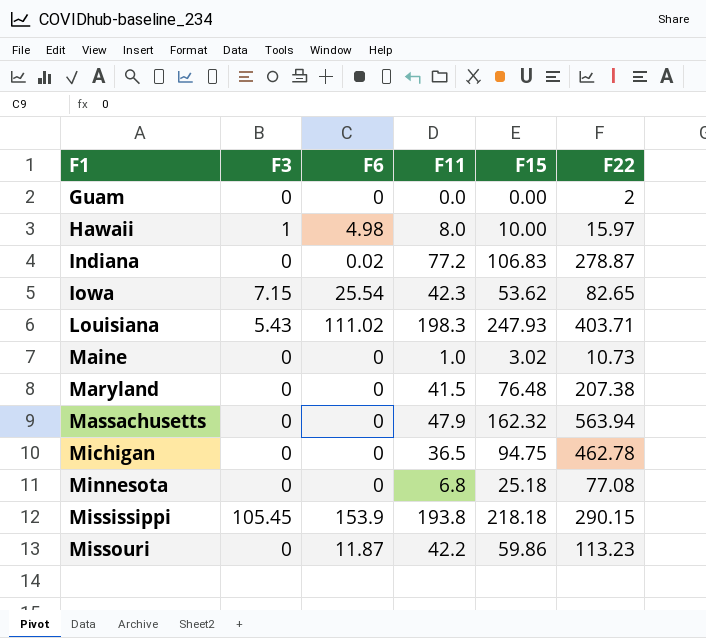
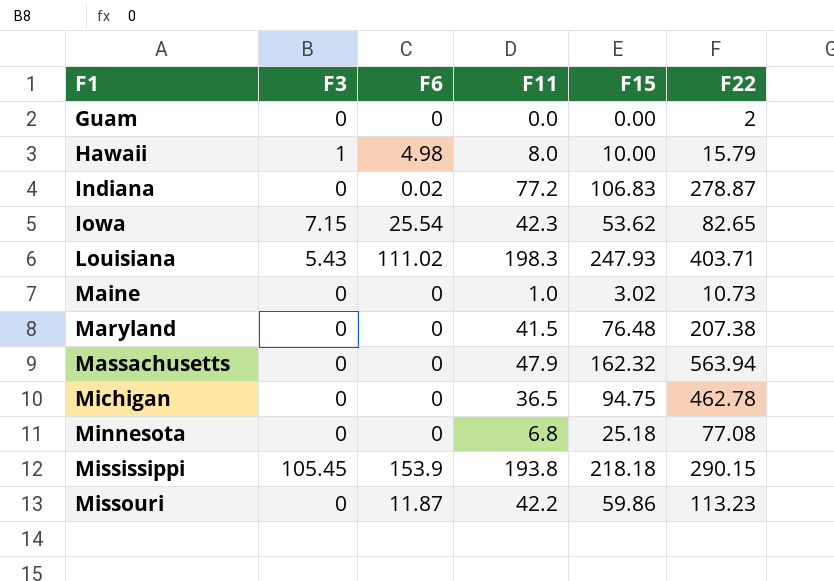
Hawaii | F22: 15.97 -> 15.79

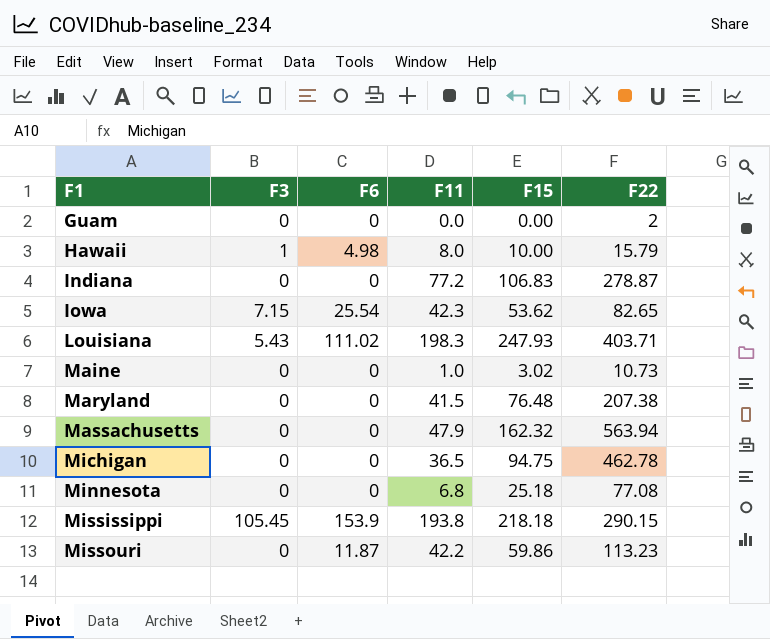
Indiana | F6: 0.02 -> 0

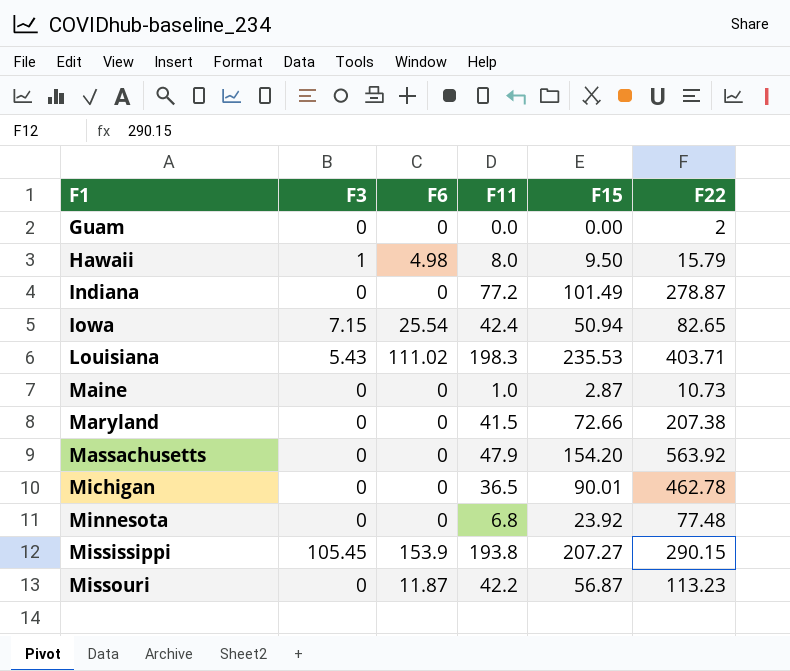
Hawaii | F15: 10.00 -> 9.50
Indiana | F15: 106.83 -> 101.49
Iowa | F11: 42.3 -> 42.4
Iowa | F15: 53.62 -> 50.94
Louisiana | F15: 247.93 -> 235.53
Maine | F15: 3.02 -> 2.87
Maryland | F15: 76.48 -> 72.66
Massachusetts | F15: 162.32 -> 154.20
Massachusetts | F22: 563.94 -> 563.92
Michigan | F15: 94.75 -> 90.01
Minnesota | F15: 25.18 -> 23.92
Minnesota | F22: 77.08 -> 77.48
Mississippi | F15: 218.18 -> 207.27
Missouri | F15: 59.86 -> 56.87

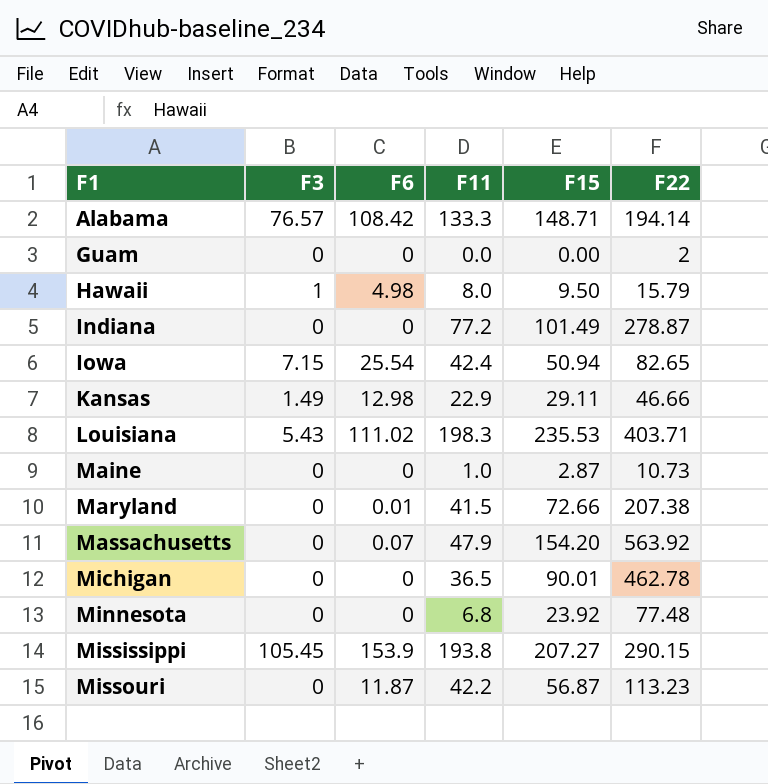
row Alabama: none -> 76.57 | 108.42 | 133.3 | 148.71 | 194.14
row Kansas: none -> 1.49 | 12.98 | 22.9 | 29.11 | 46.66
Maryland | F6: 0 -> 0.01
Massachusetts | F6: 0 -> 0.07

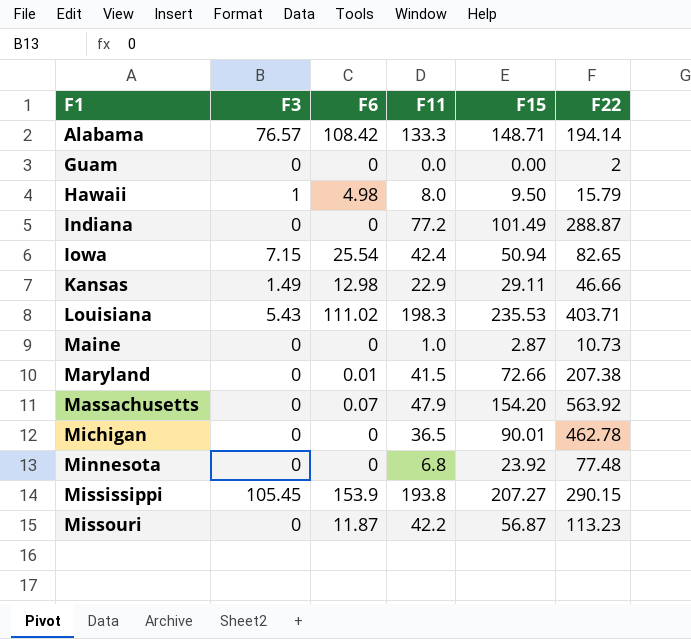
Indiana | F22: 278.87 -> 288.87

